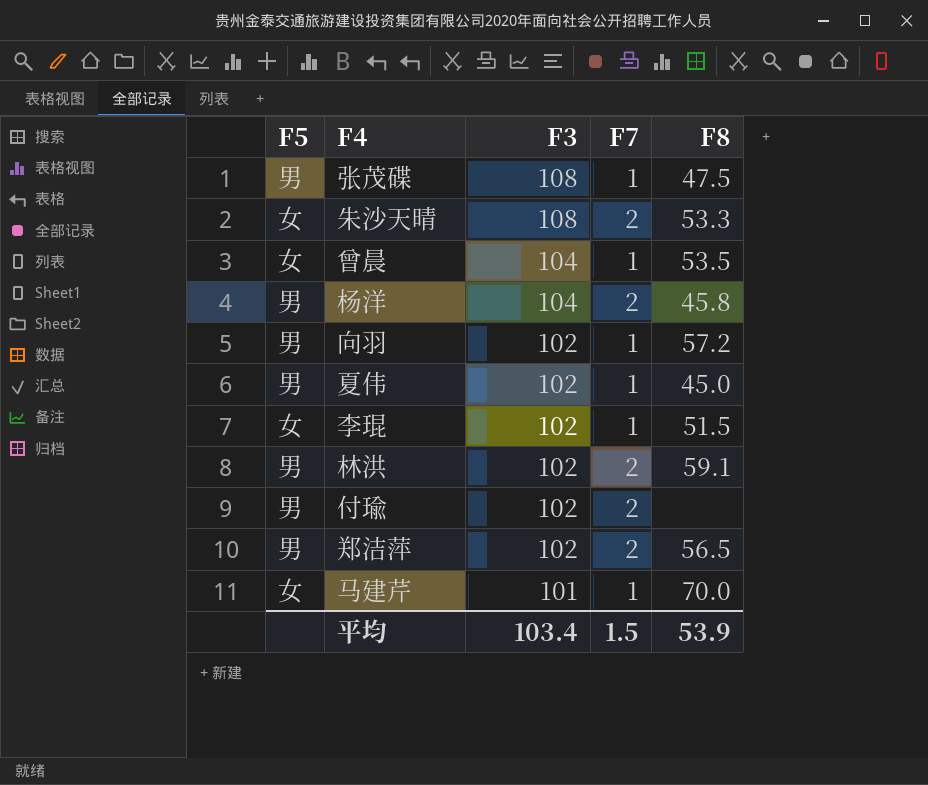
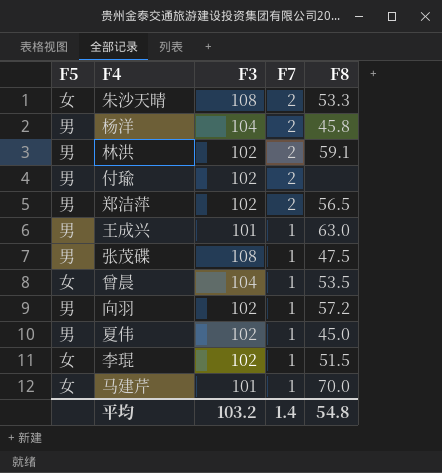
row order: F3 descending -> F7 descending
row 王成兴: none -> 男 | 101 | 1 | 63.0
平均 | F3: 103.4 -> 103.2
平均 | F7: 1.5 -> 1.4
平均 | F8: 53.9 -> 54.8

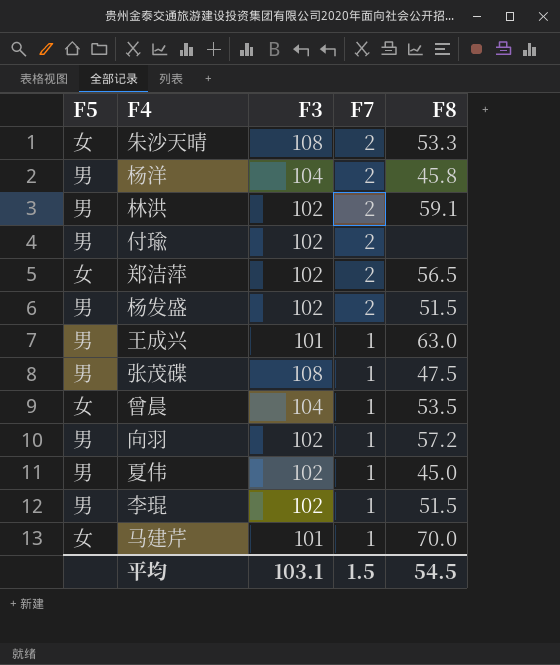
郑洁萍 | F5: 男 -> 女
row 杨发盛: none -> 男 | 102 | 2 | 51.5
李琨 | F5: 女 -> 男
平均 | F3: 103.2 -> 103.1
平均 | F7: 1.4 -> 1.5
平均 | F8: 54.8 -> 54.5

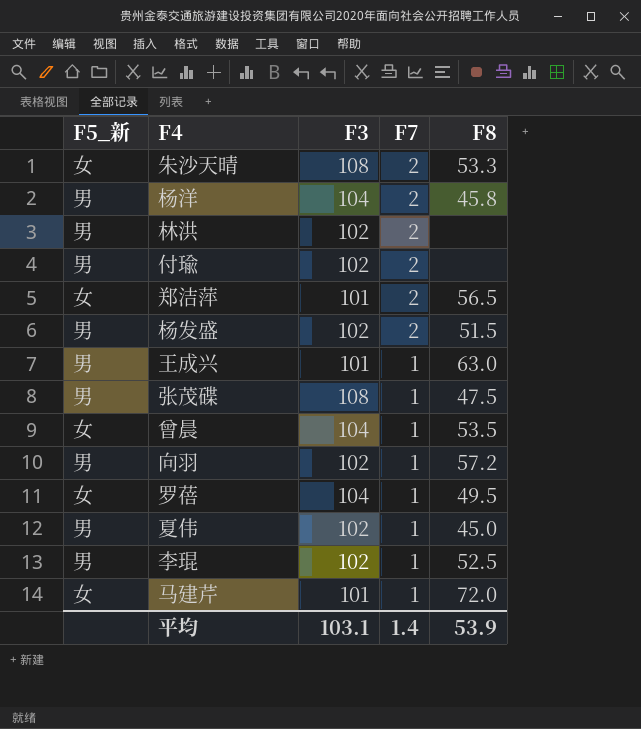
column name: F5 -> F5_新
林洪 | F8: 59.1 -> none
郑洁萍 | F3: 102 -> 101
row 罗蓓: none -> 女 | 104 | 1 | 49.5
李琨 | F8: 51.5 -> 52.5
马建芹 | F8: 70.0 -> 72.0
平均 | F7: 1.5 -> 1.4
平均 | F8: 54.5 -> 53.9

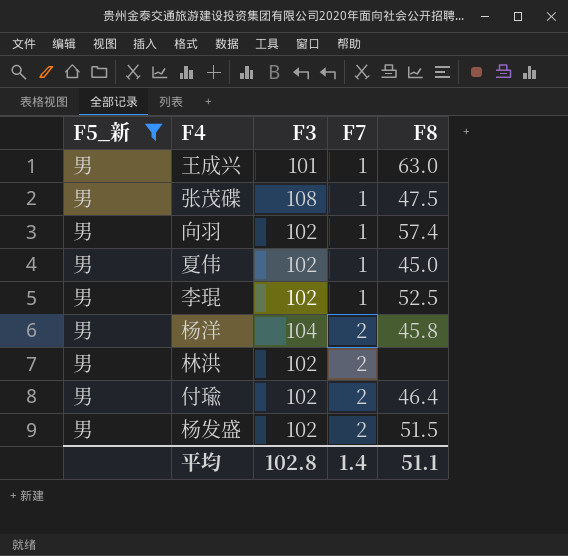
filter: none -> F5_新 = 男
row order: F7 descending -> F7 ascending
向羽 | F8: 57.2 -> 57.4
付瑜 | F8: none -> 46.4
平均 | F3: 103.1 -> 102.8
平均 | F8: 53.9 -> 51.1

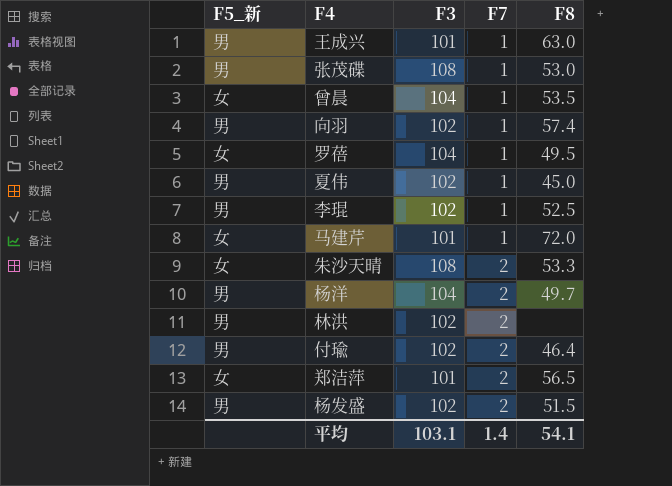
filter: F5_新 = 男 -> none
张茂碟 | F8: 47.5 -> 53.0
杨洋 | F8: 45.8 -> 49.7
平均 | F3: 102.8 -> 103.1
平均 | F8: 51.1 -> 54.1

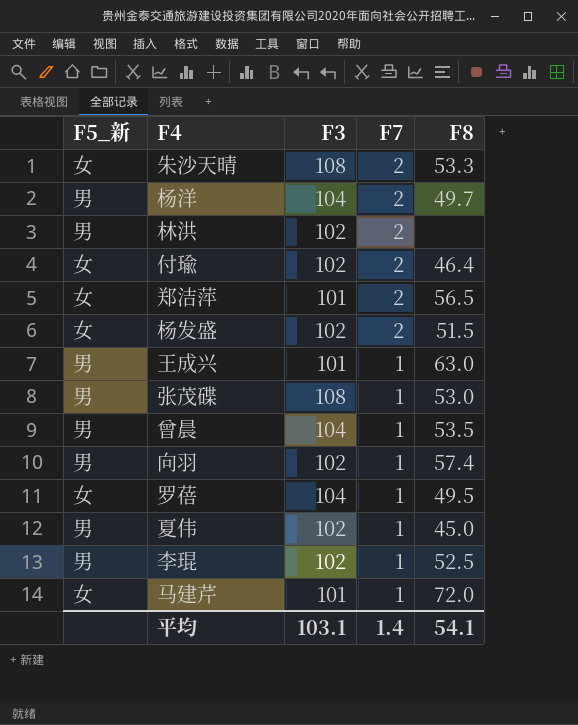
row order: F7 ascending -> F7 descending
付瑜 | F5_新: 男 -> 女
杨发盛 | F5_新: 男 -> 女
曾晨 | F5_新: 女 -> 男

